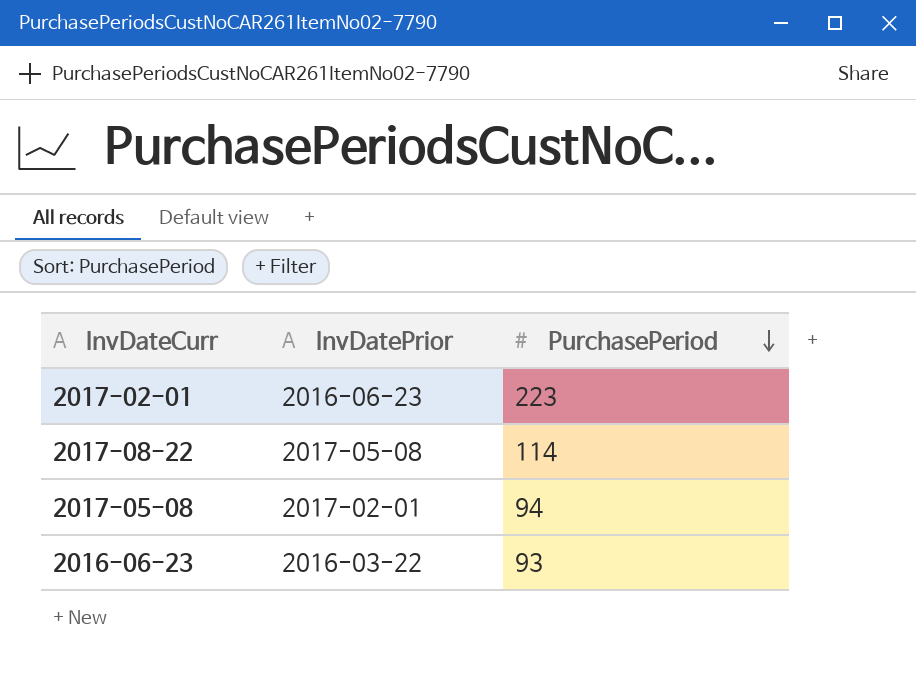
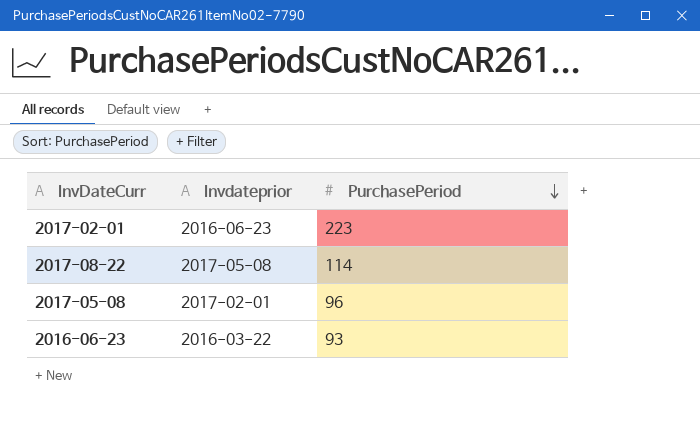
column name: InvDatePrior -> Invdateprior
2017-05-08 | PurchasePeriod: 94 -> 96

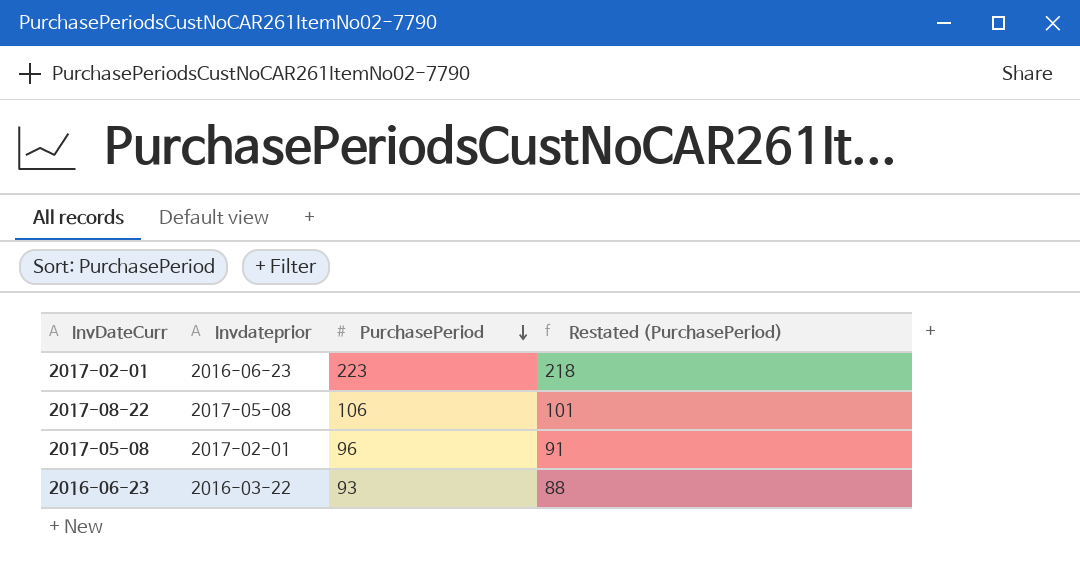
column Restated (PurchasePeriod) | formula: none -> [PurchasePeriod] - 5
2017-08-22 | PurchasePeriod: 114 -> 106

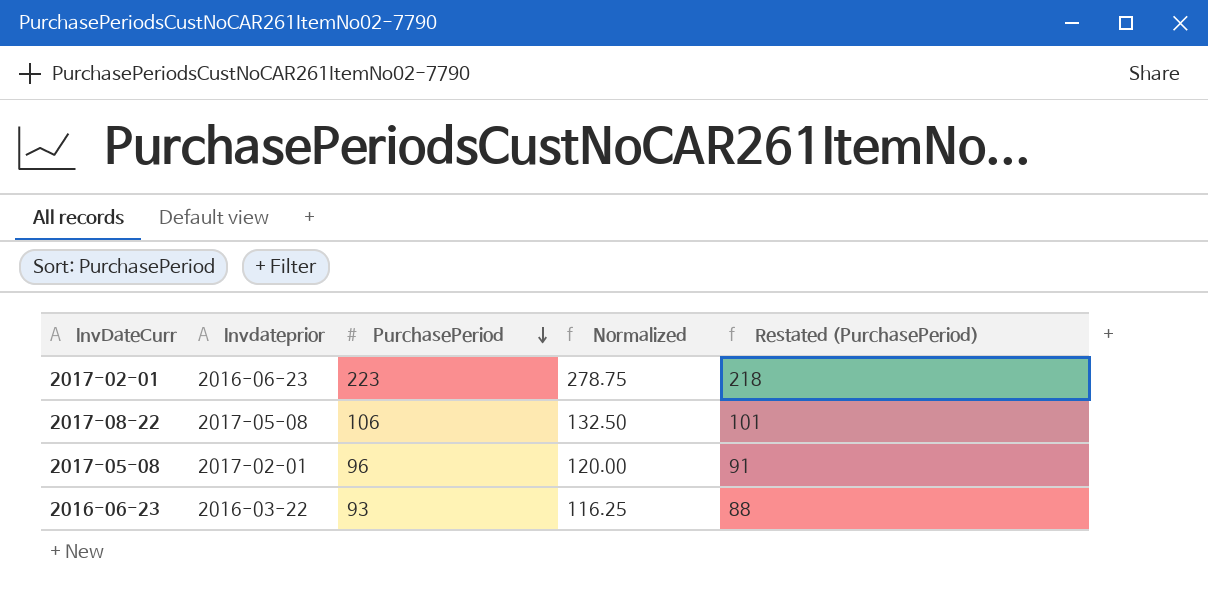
column Normalized | formula: none -> [PurchasePeriod] * 1.25

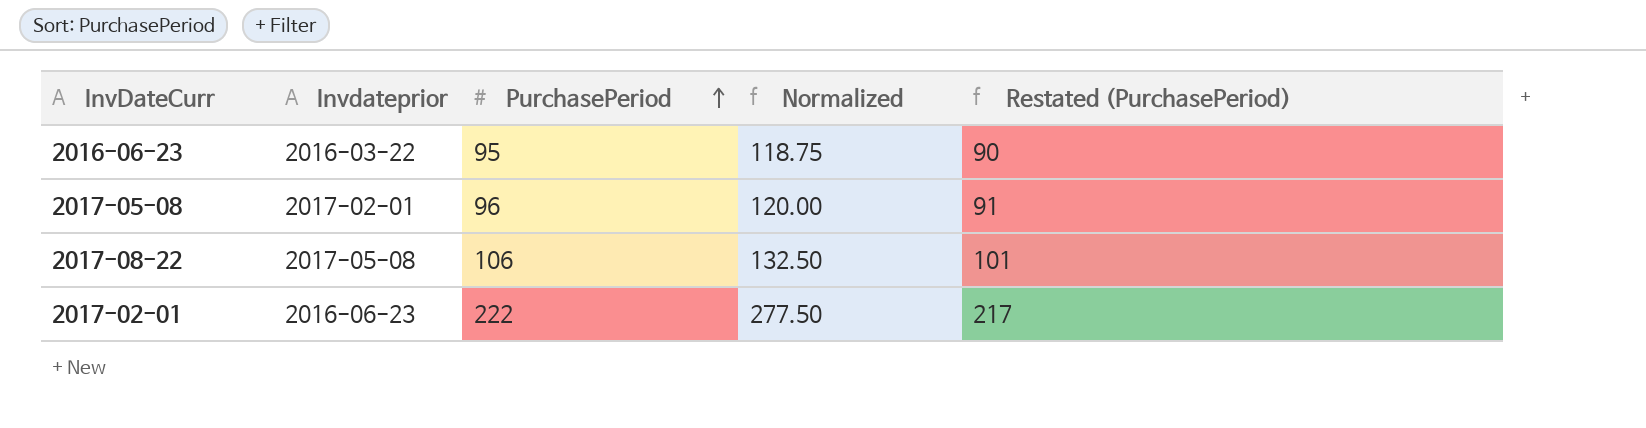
row order: PurchasePeriod descending -> PurchasePeriod ascending
2016-06-23 | PurchasePeriod: 93 -> 95
2016-06-23 | Normalized: 116.25 -> 118.75
2016-06-23 | Restated (PurchasePeriod): 88 -> 90
2017-02-01 | PurchasePeriod: 223 -> 222
2017-02-01 | Normalized: 278.75 -> 277.50
2017-02-01 | Restated (PurchasePeriod): 218 -> 217

